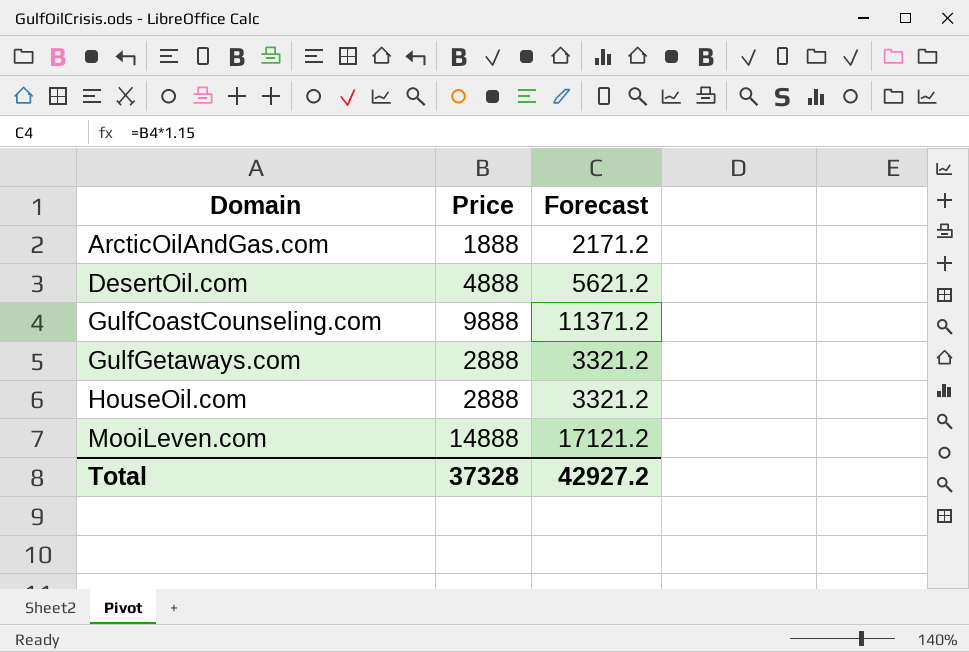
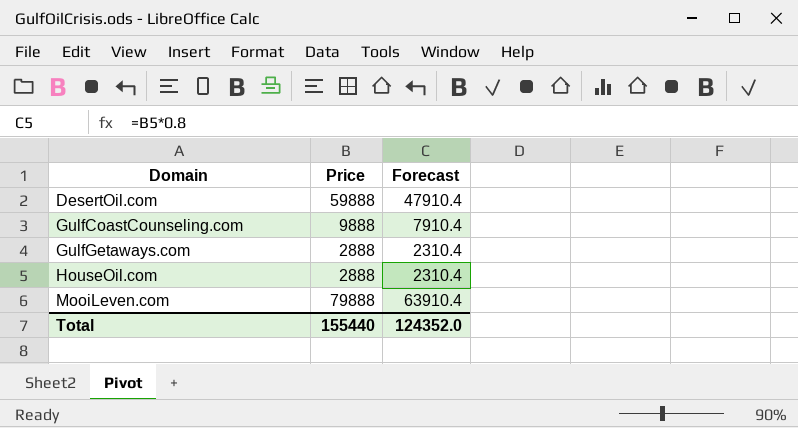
column Forecast | formula: [Price] * 1.15 -> [Price] * 0.8
row ArcticOilAndGas.com: 1888 | 2171.2 -> none
DesertOil.com | Price: 4888 -> 59888
MooiLeven.com | Price: 14888 -> 79888
Total | Price: 37328 -> 155440
Total | Forecast: 42927.2 -> 124352.0

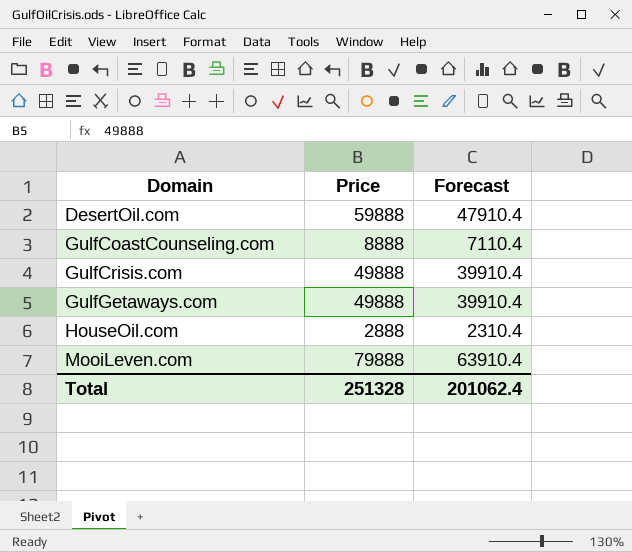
GulfCoastCounseling.com | Price: 9888 -> 8888
GulfCoastCounseling.com | Forecast: 7910.4 -> 7110.4
row GulfCrisis.com: none -> 49888 | 39910.4
GulfGetaways.com | Price: 2888 -> 49888
GulfGetaways.com | Forecast: 2310.4 -> 39910.4
Total | Price: 155440 -> 251328
Total | Forecast: 124352.0 -> 201062.4

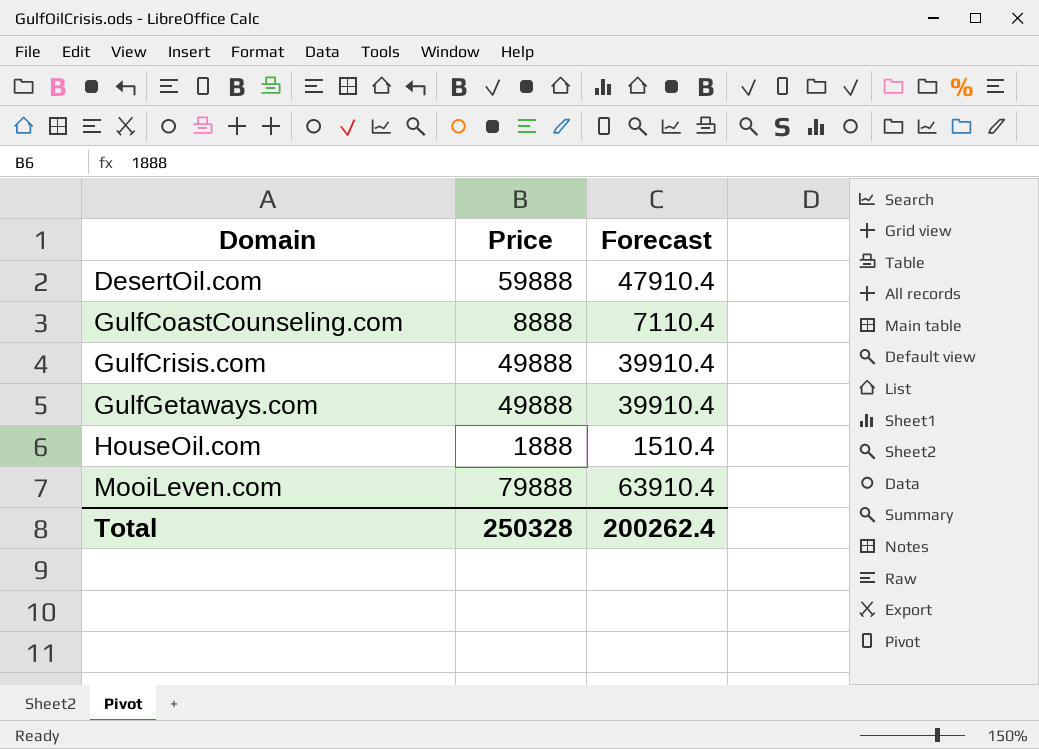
HouseOil.com | Price: 2888 -> 1888
HouseOil.com | Forecast: 2310.4 -> 1510.4
Total | Price: 251328 -> 250328
Total | Forecast: 201062.4 -> 200262.4

